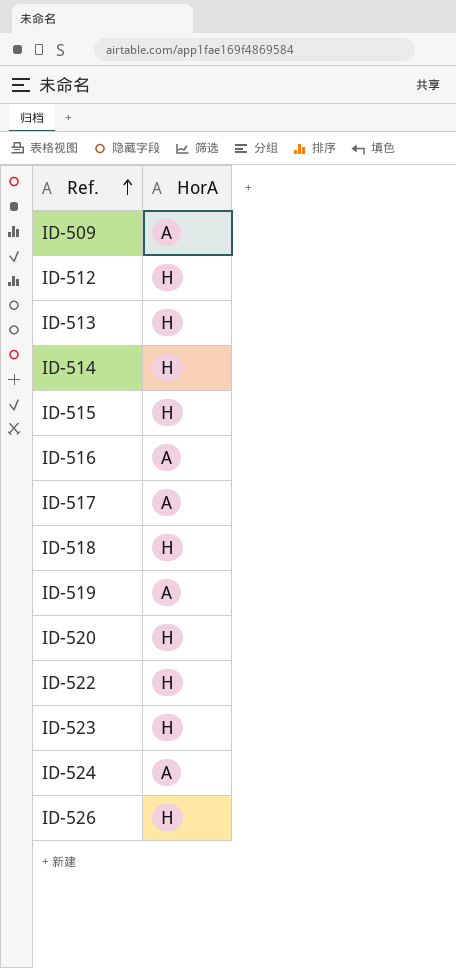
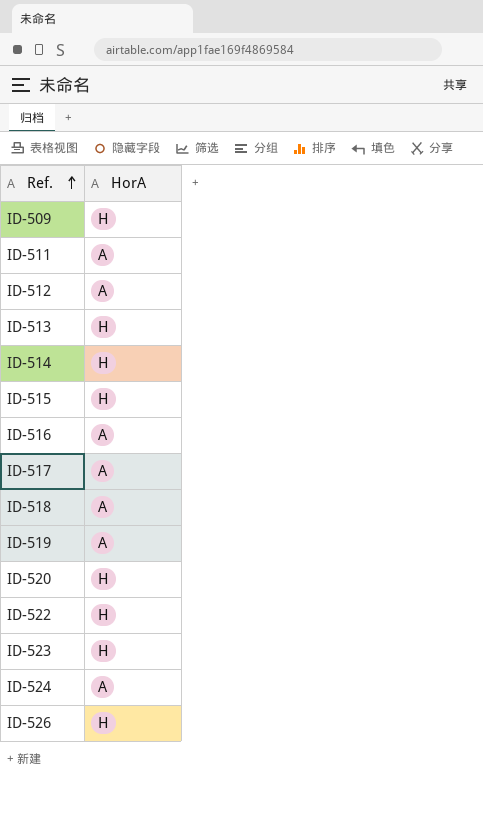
ID-509 | HorA: A -> H
row ID-511: none -> A
ID-512 | HorA: H -> A
ID-518 | HorA: H -> A

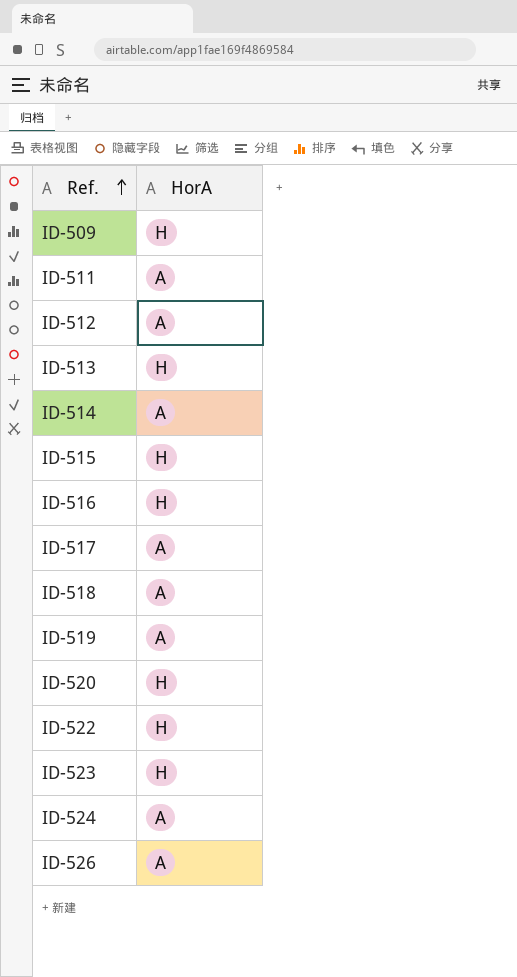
ID-514 | HorA: H -> A
ID-516 | HorA: A -> H
ID-526 | HorA: H -> A

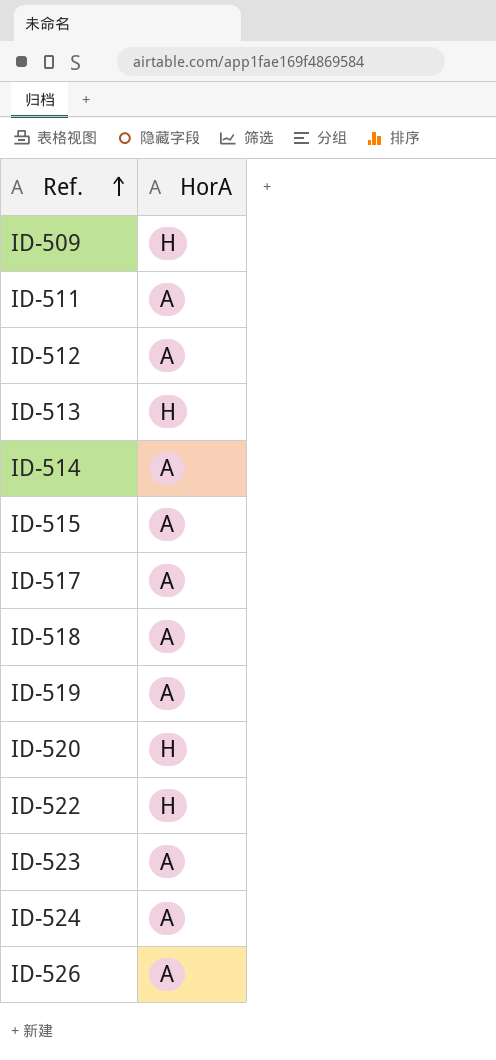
row ID-516: H -> none
ID-515 | HorA: H -> A
ID-523 | HorA: H -> A

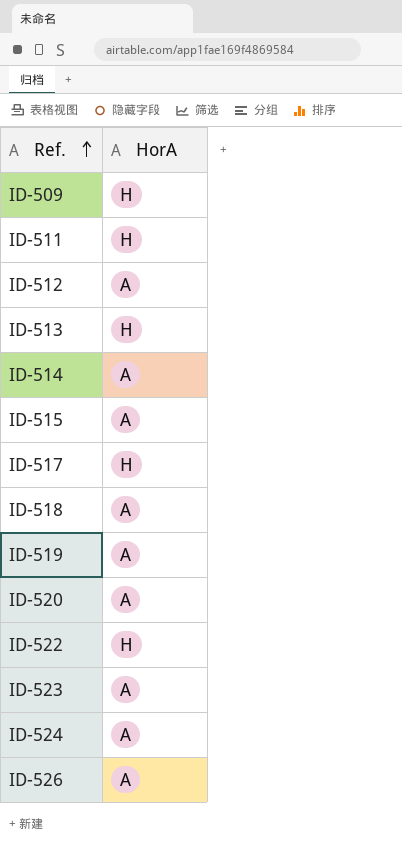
ID-511 | HorA: A -> H
ID-517 | HorA: A -> H
ID-520 | HorA: H -> A

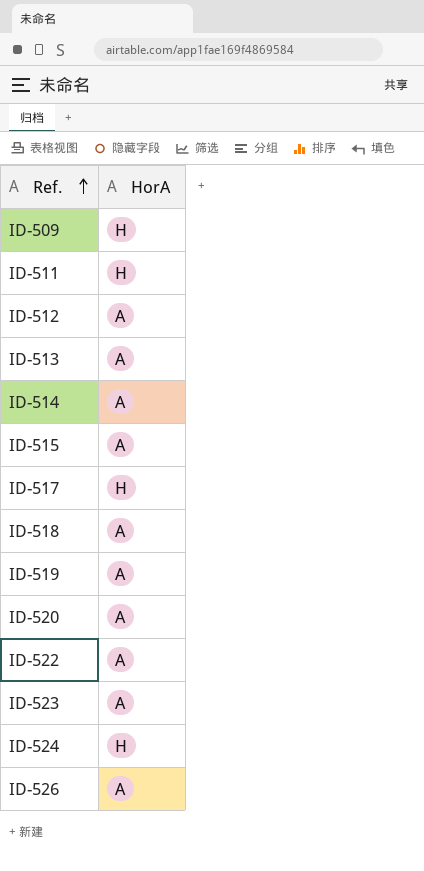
ID-513 | HorA: H -> A
ID-522 | HorA: H -> A
ID-524 | HorA: A -> H

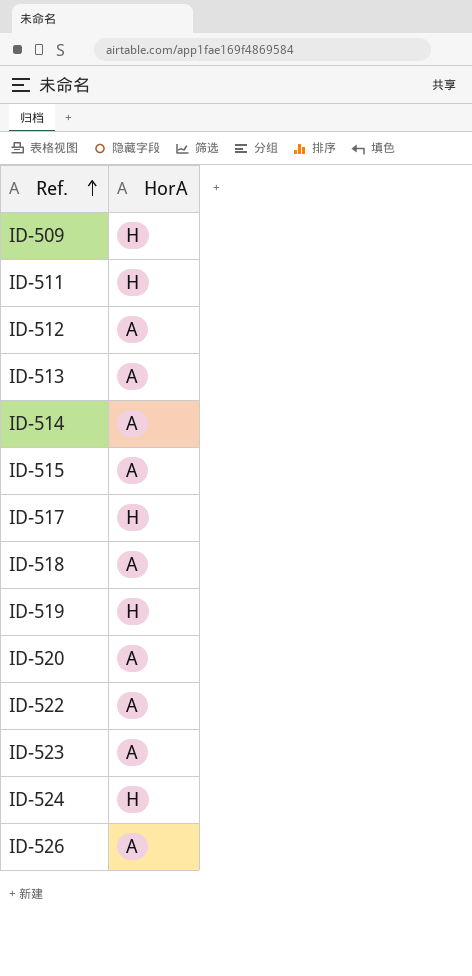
ID-519 | HorA: A -> H

